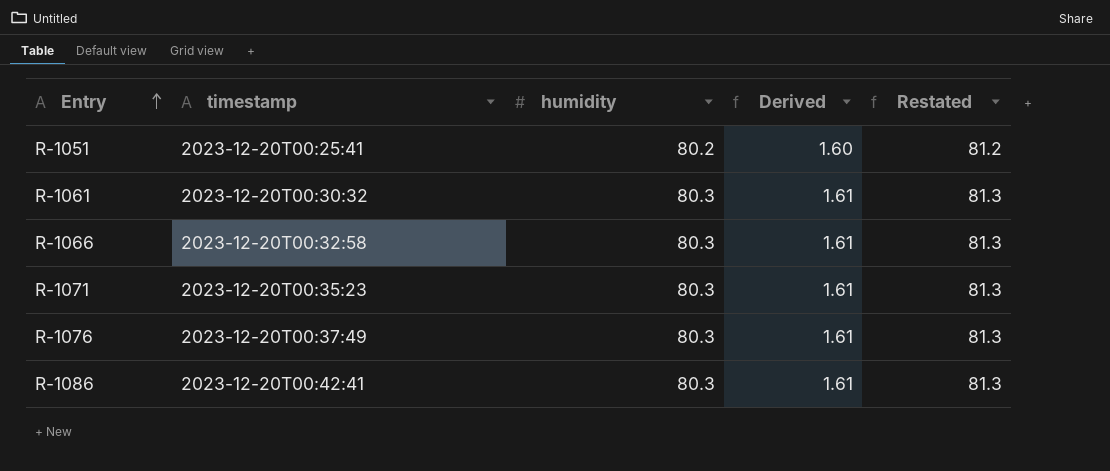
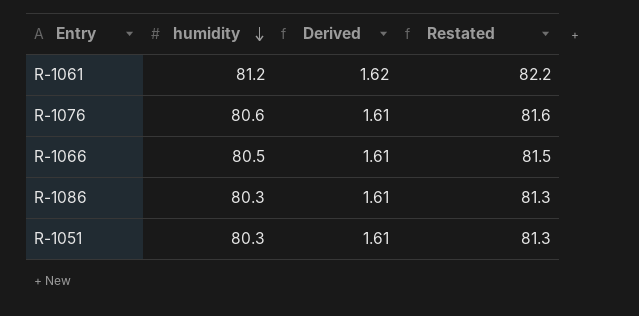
row order: Entry ascending -> humidity descending
column timestamp | position: 2 -> none
row R-1071: 2023-12-20T00:35:23 | 80.3 | 1.61 | 81.3 -> none
R-1061 | humidity: 80.3 -> 81.2
R-1061 | Derived: 1.61 -> 1.62
R-1061 | Restated: 81.3 -> 82.2
R-1076 | humidity: 80.3 -> 80.6
R-1076 | Restated: 81.3 -> 81.6
R-1066 | humidity: 80.3 -> 80.5
R-1066 | Restated: 81.3 -> 81.5
R-1051 | humidity: 80.2 -> 80.3
R-1051 | Derived: 1.60 -> 1.61
R-1051 | Restated: 81.2 -> 81.3

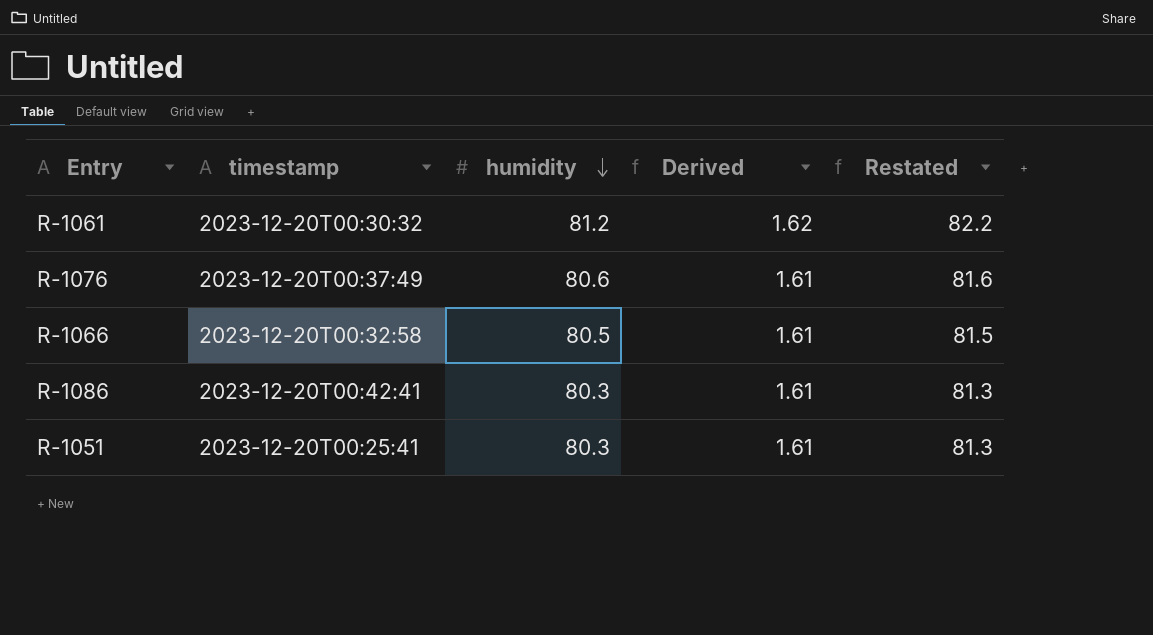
column timestamp | position: none -> 2

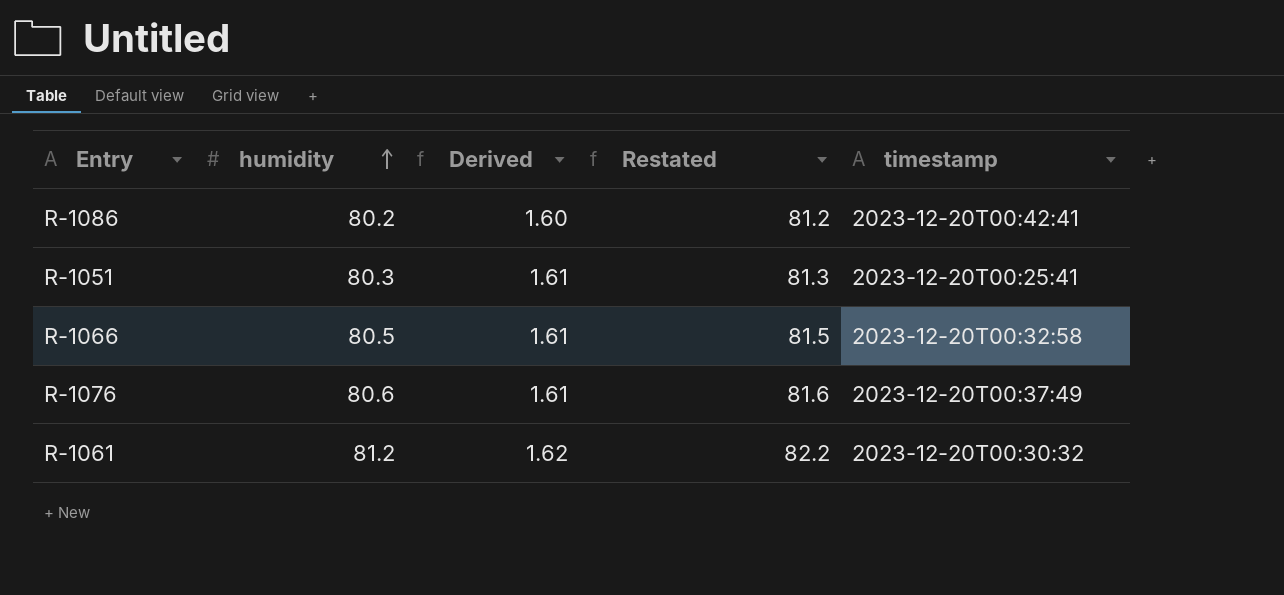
row order: humidity descending -> humidity ascending
column timestamp | position: 2 -> 5
R-1086 | humidity: 80.3 -> 80.2
R-1086 | Derived: 1.61 -> 1.60
R-1086 | Restated: 81.3 -> 81.2

